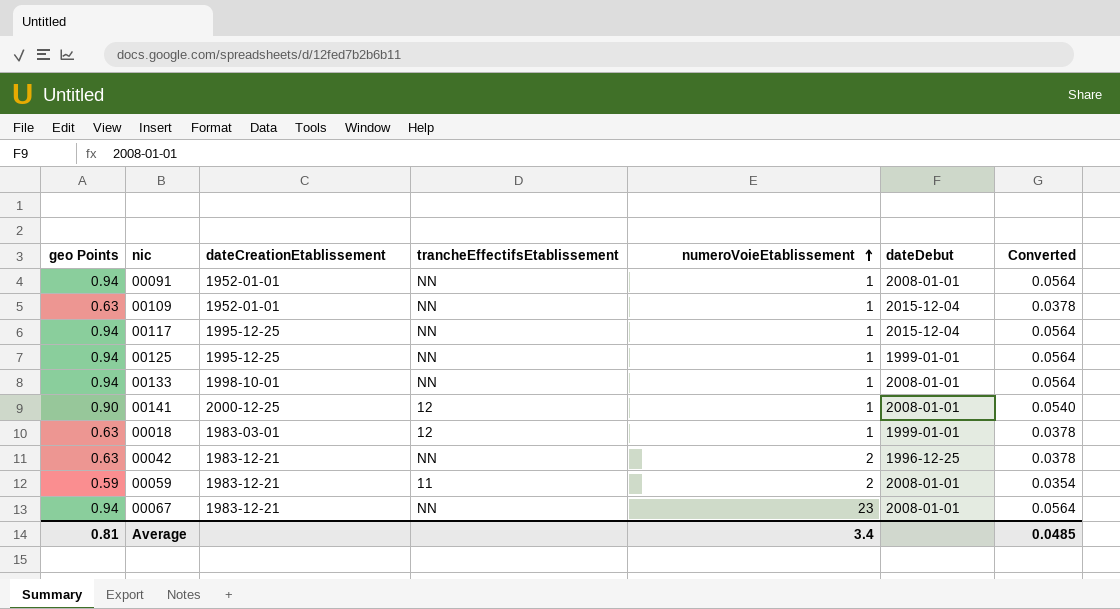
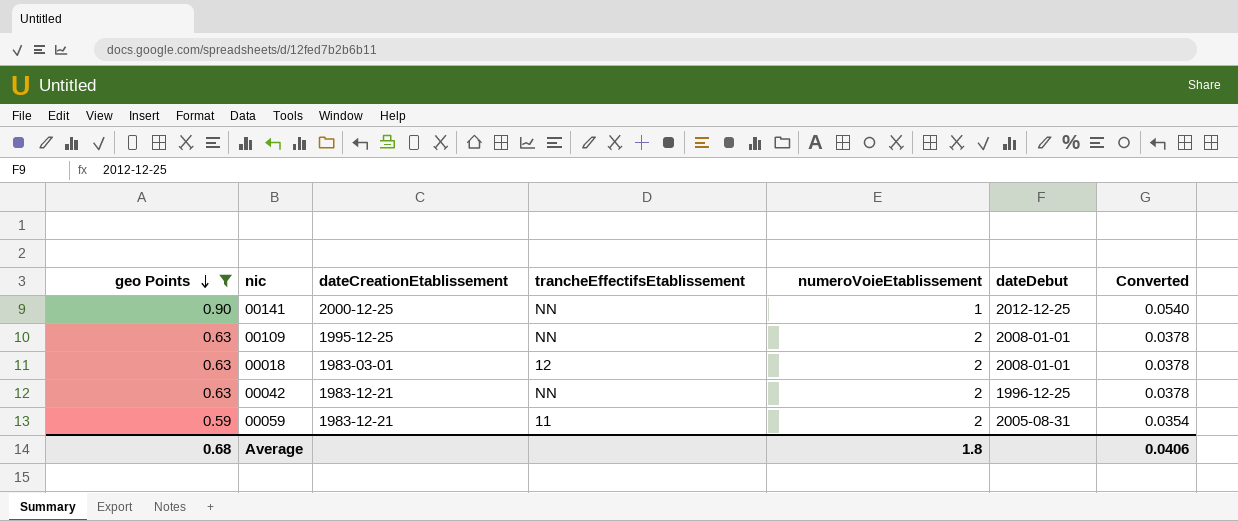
filter: none -> geo Points != 0.94
row order: numeroVoieEtablissement ascending -> geo Points descending
00141 | trancheEffectifsEtablissement: 12 -> NN
00141 | dateDebut: 2008-01-01 -> 2012-12-25
00109 | dateCreationEtablissement: 1952-01-01 -> 1995-12-25
00109 | numeroVoieEtablissement: 1 -> 2
00109 | dateDebut: 2015-12-04 -> 2008-01-01
00018 | numeroVoieEtablissement: 1 -> 2
00018 | dateDebut: 1999-01-01 -> 2008-01-01
00059 | dateDebut: 2008-01-01 -> 2005-08-31
Average | geo Points: 0.81 -> 0.68
Average | numeroVoieEtablissement: 3.4 -> 1.8
Average | Converted: 0.0485 -> 0.0406

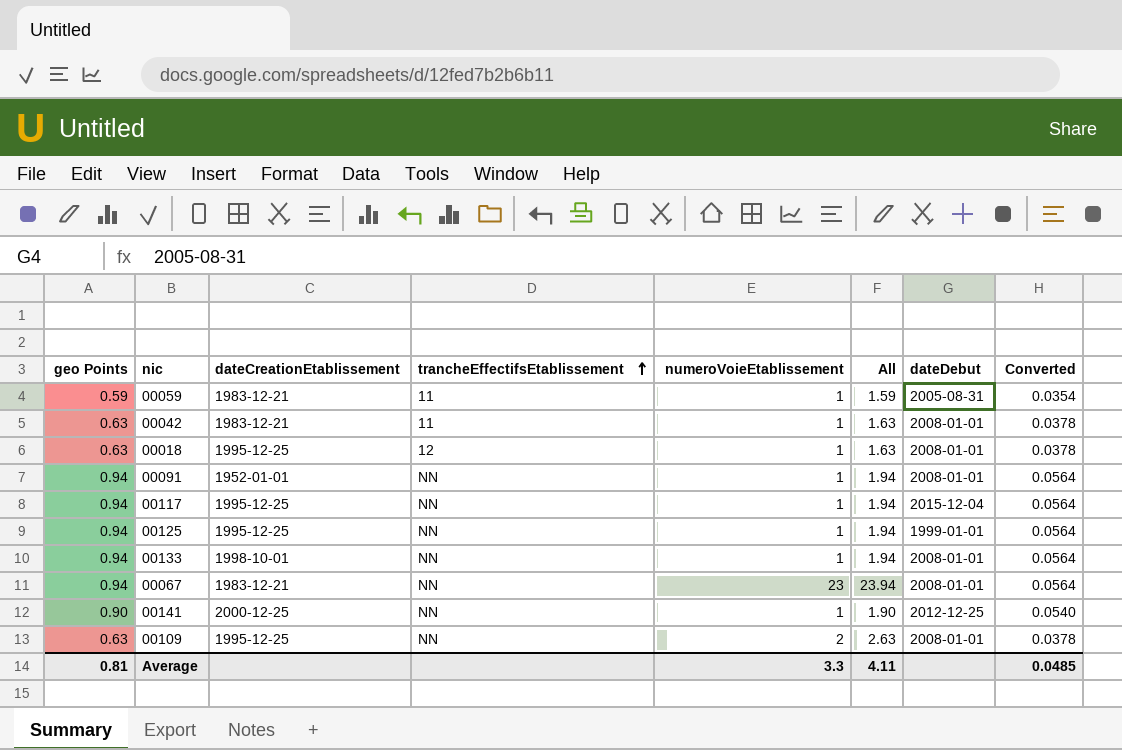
filter: geo Points != 0.94 -> none
row order: geo Points descending -> trancheEffectifsEtablissement ascending
column All | formula: none -> [geo Points] + [numeroVoieEtablissement]
00059 | numeroVoieEtablissement: 2 -> 1
00042 | trancheEffectifsEtablissement: NN -> 11
00042 | numeroVoieEtablissement: 2 -> 1
00042 | dateDebut: 1996-12-25 -> 2008-01-01
00018 | dateCreationEtablissement: 1983-03-01 -> 1995-12-25
00018 | numeroVoieEtablissement: 2 -> 1
Average | geo Points: 0.68 -> 0.81
Average | numeroVoieEtablissement: 1.8 -> 3.3
Average | Converted: 0.0406 -> 0.0485

